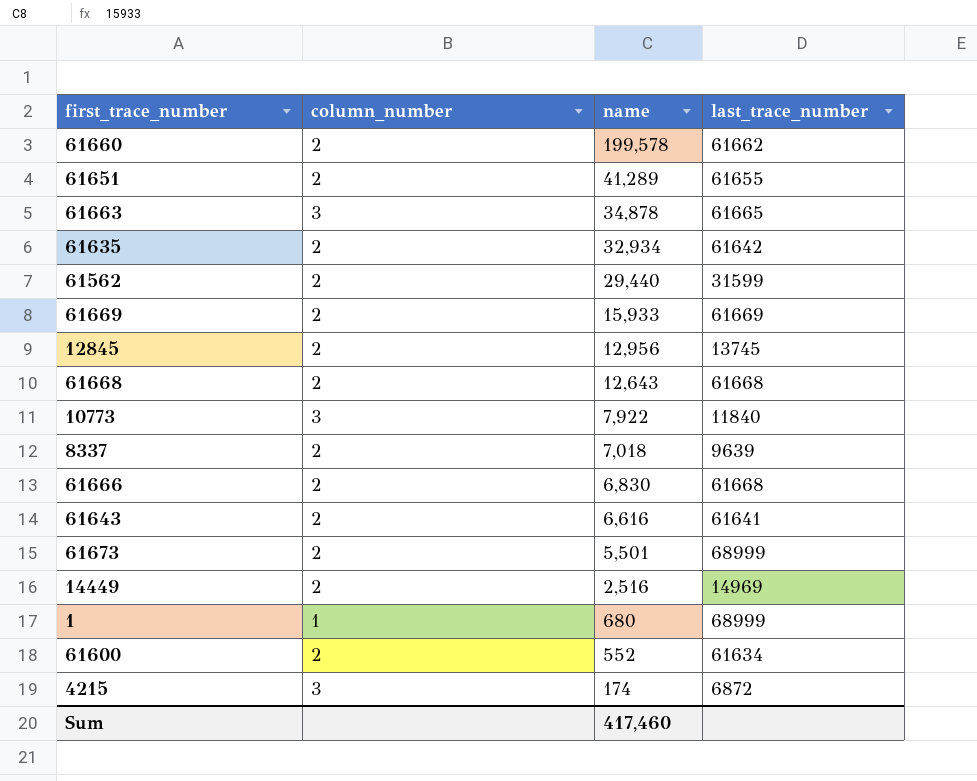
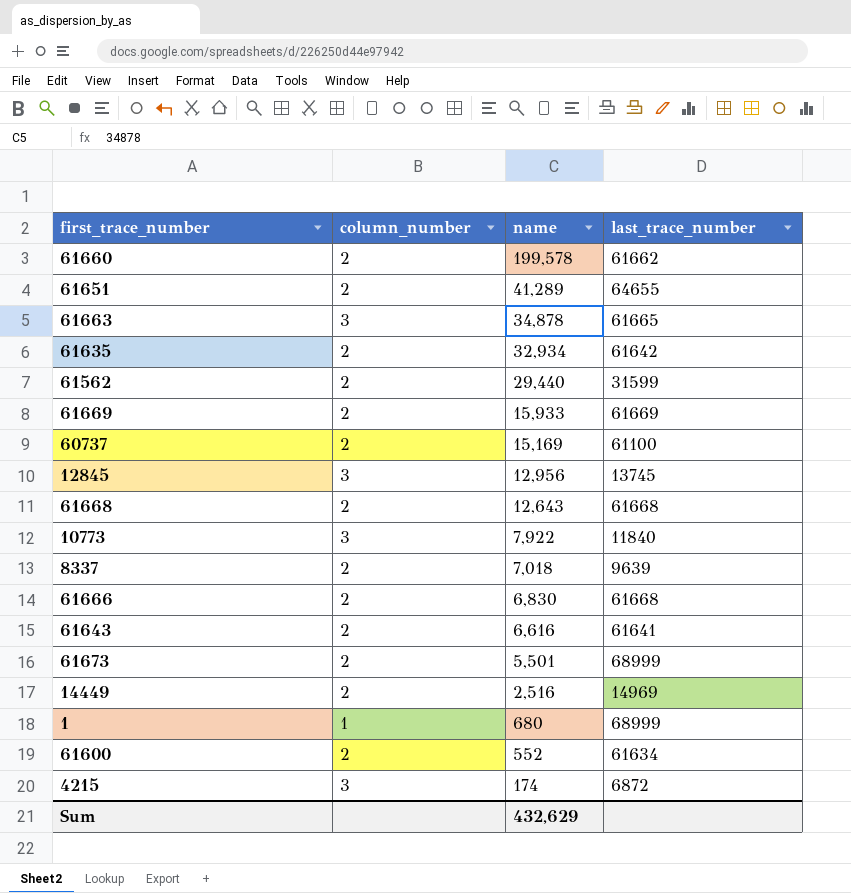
61651 | last_trace_number: 61655 -> 64655
row 60737: none -> 2 | 15,169 | 61100
12845 | column_number: 2 -> 3
Sum | name: 417,460 -> 432,629

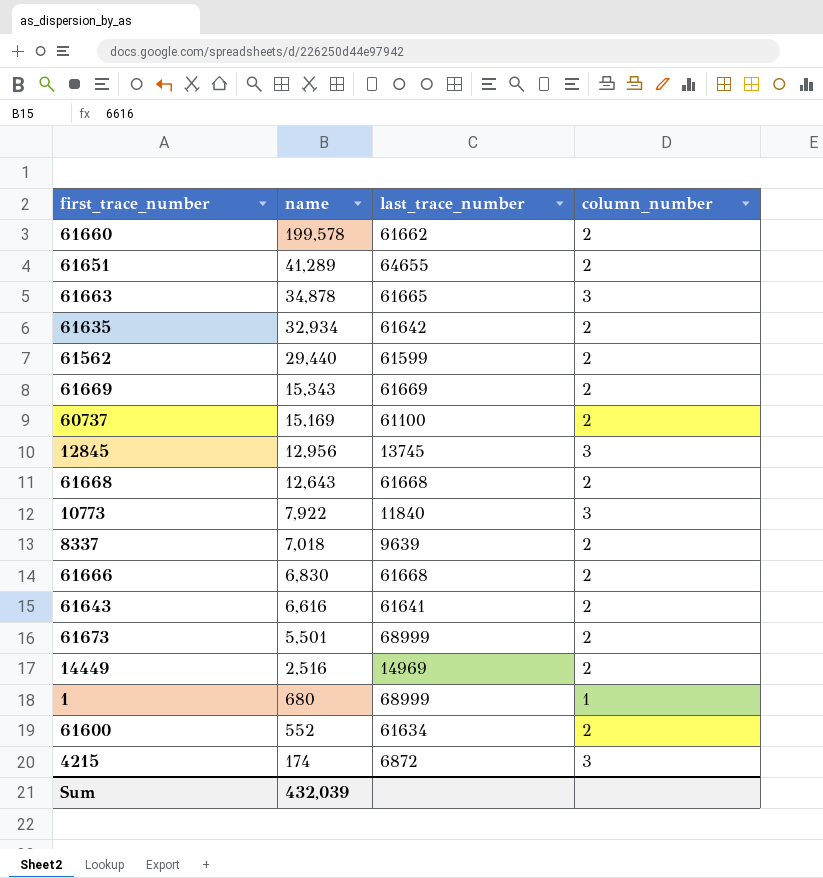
column column_number | position: 2 -> 4
61562 | last_trace_number: 31599 -> 61599
61669 | name: 15,933 -> 15,343
Sum | name: 432,629 -> 432,039

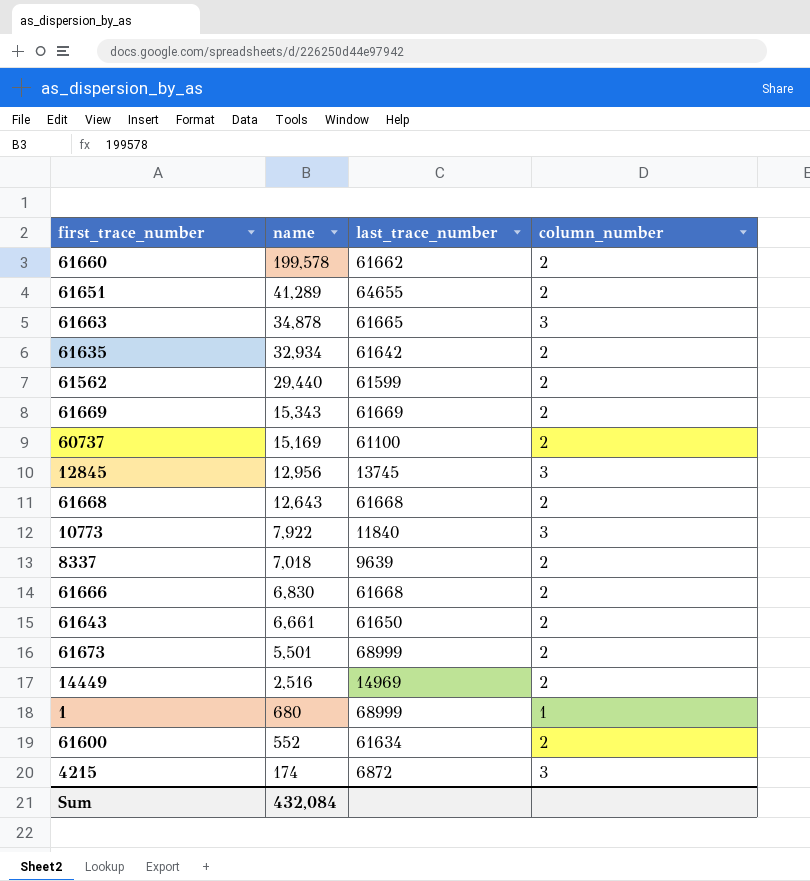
61643 | name: 6,616 -> 6,661
61643 | last_trace_number: 61641 -> 61650
Sum | name: 432,039 -> 432,084

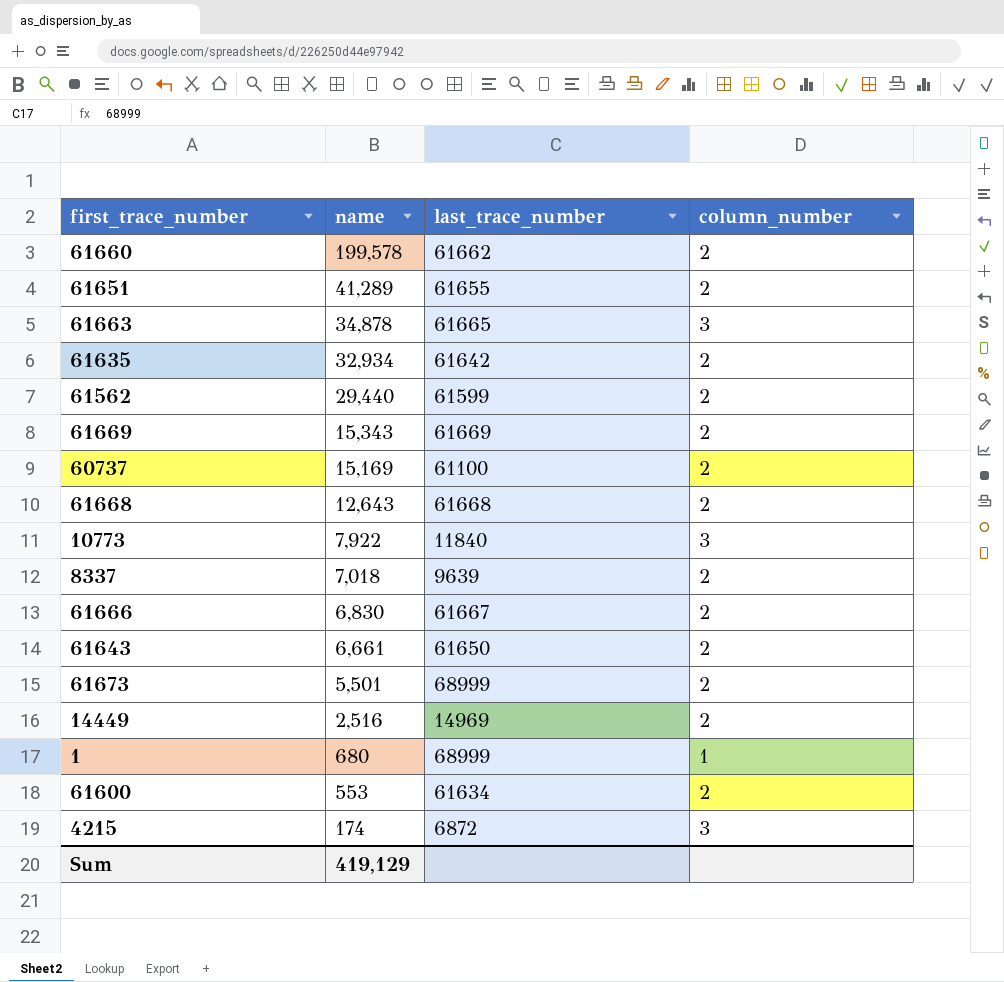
row 12845: 12,956 | 13745 | 3 -> none
61651 | last_trace_number: 64655 -> 61655
61666 | last_trace_number: 61668 -> 61667
61600 | name: 552 -> 553
Sum | name: 432,084 -> 419,129

